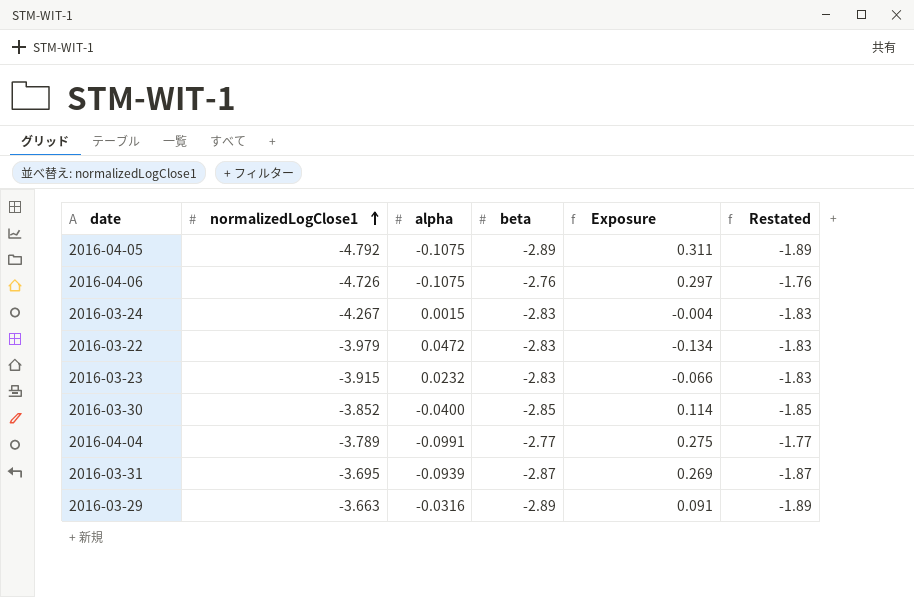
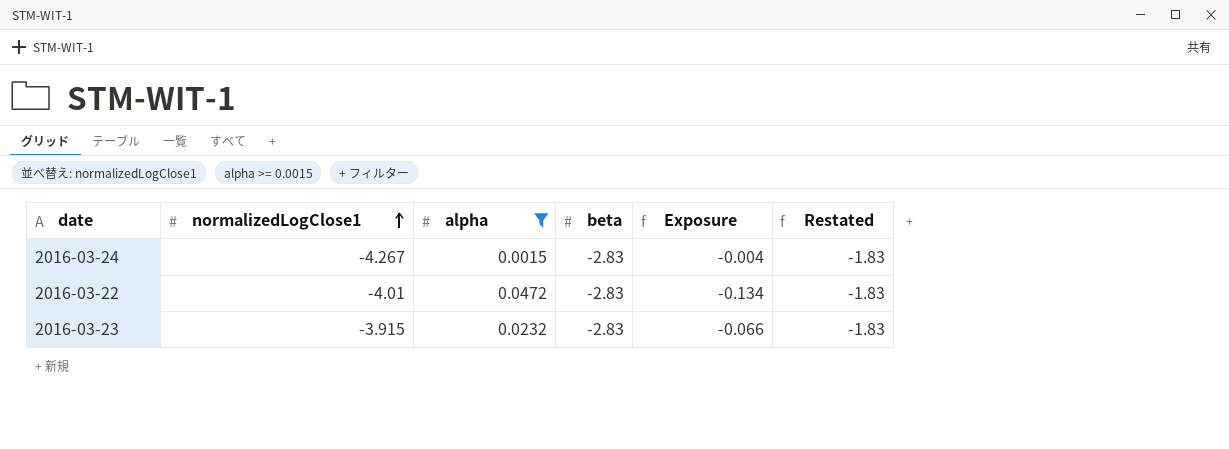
filter: none -> alpha >= 0.0015
2016-03-22 | normalizedLogClose1: -3.979 -> -4.01

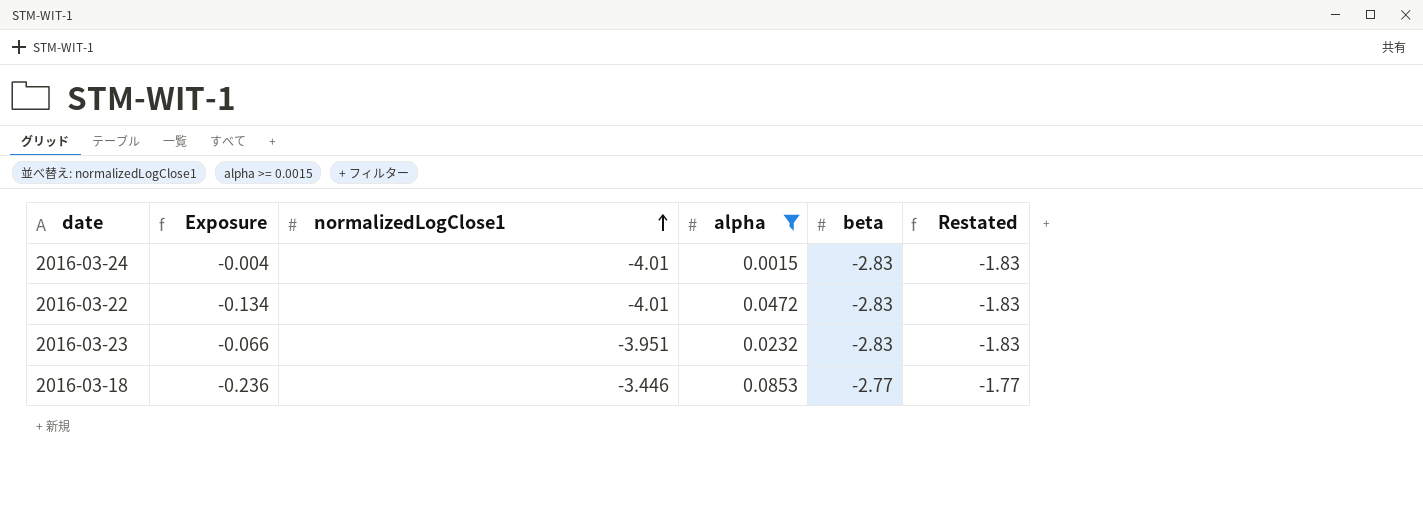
column Exposure | position: 5 -> 2
2016-03-24 | normalizedLogClose1: -4.267 -> -4.01
2016-03-23 | normalizedLogClose1: -3.915 -> -3.951
row 2016-03-18: none -> -0.236 | -3.446 | 0.0853 | -2.77 | -1.77

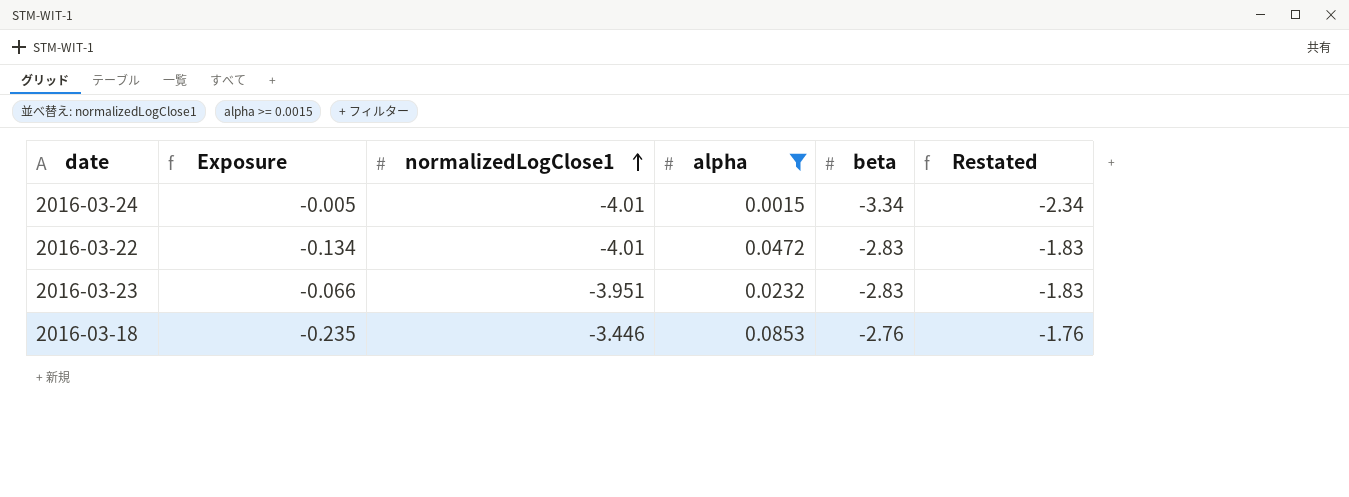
2016-03-24 | Exposure: -0.004 -> -0.005
2016-03-24 | beta: -2.83 -> -3.34
2016-03-24 | Restated: -1.83 -> -2.34
2016-03-18 | Exposure: -0.236 -> -0.235
2016-03-18 | beta: -2.77 -> -2.76
2016-03-18 | Restated: -1.77 -> -1.76

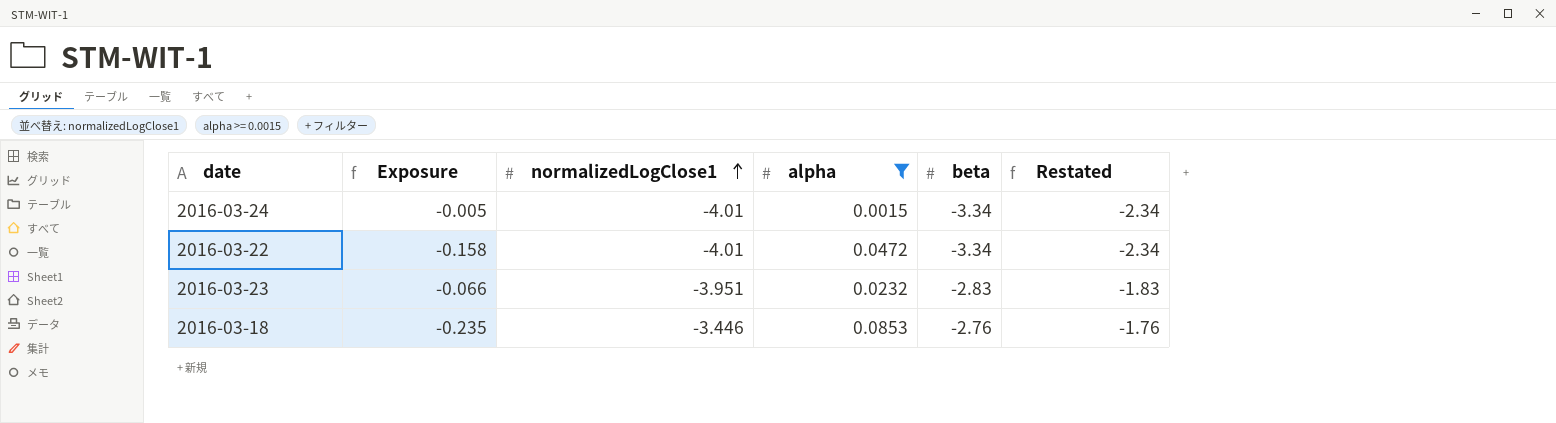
2016-03-22 | Exposure: -0.134 -> -0.158
2016-03-22 | beta: -2.83 -> -3.34
2016-03-22 | Restated: -1.83 -> -2.34

